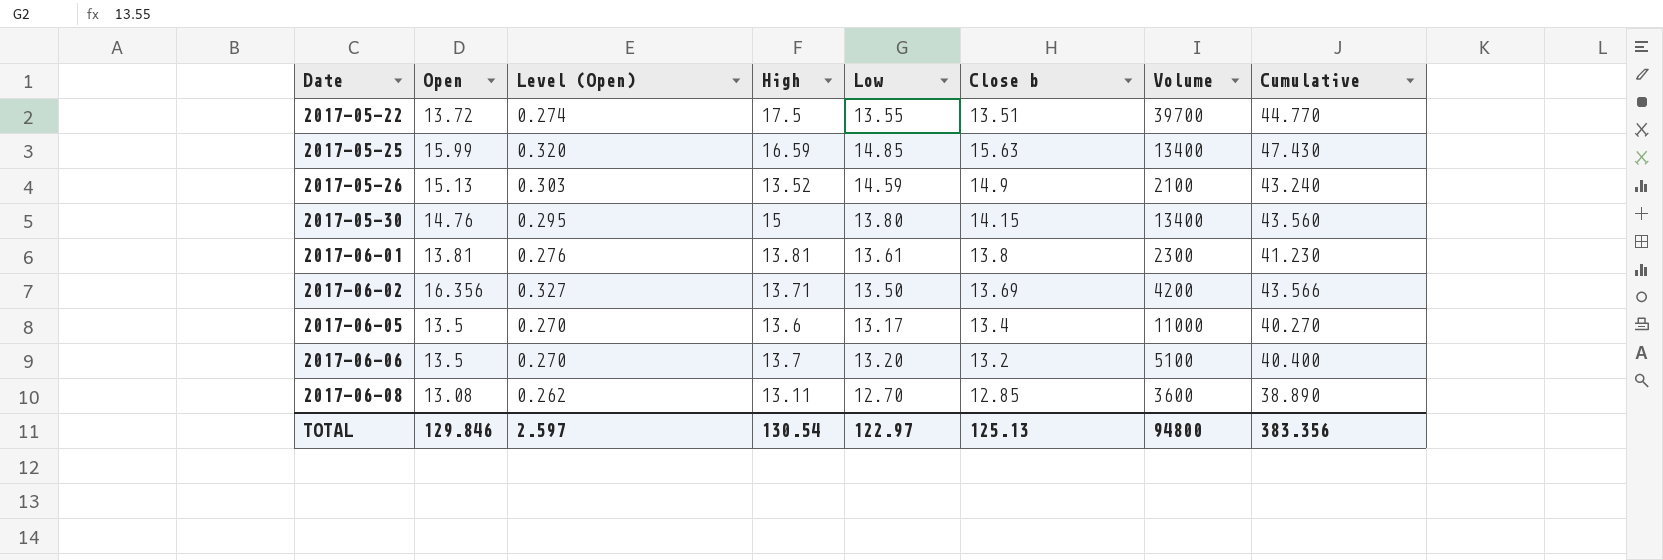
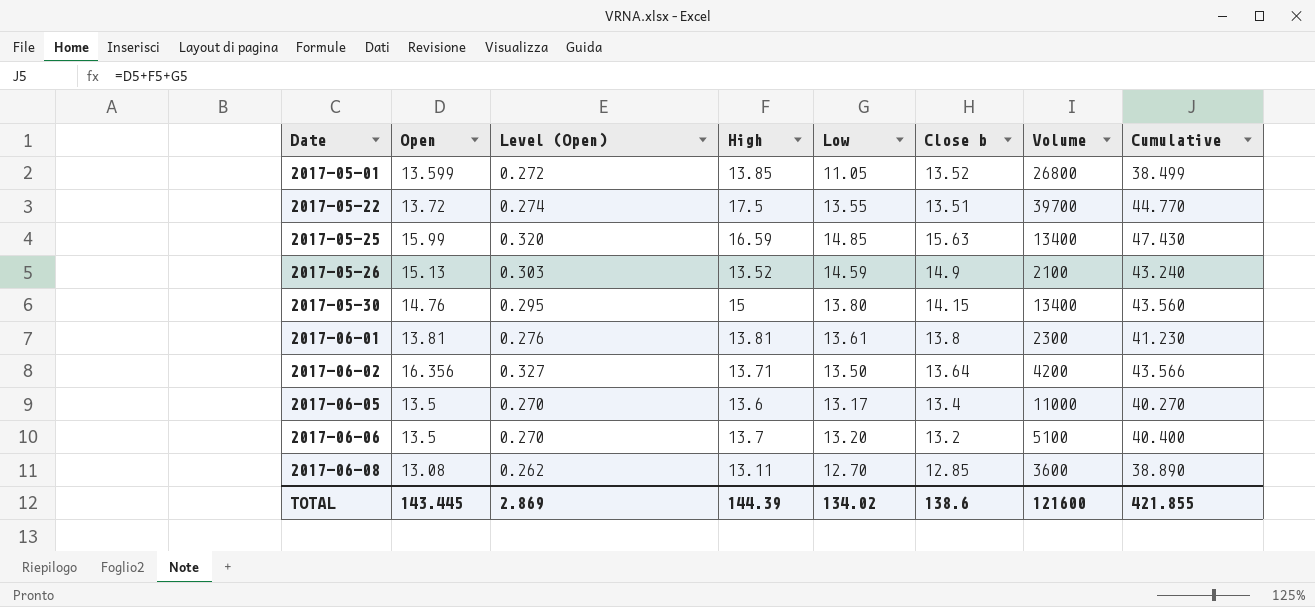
row 2017-05-01: none -> 13.599 | 0.272 | 13.85 | 11.05 | 13.52 | 26800 | 38.499
2017-06-02 | Close b: 13.69 -> 13.64
TOTAL | Open: 129.846 -> 143.445
TOTAL | Level (Open): 2.597 -> 2.869
TOTAL | High: 130.54 -> 144.39
TOTAL | Low: 122.97 -> 134.02
TOTAL | Close b: 125.13 -> 138.6
TOTAL | Volume: 94800 -> 121600
TOTAL | Cumulative: 383.356 -> 421.855

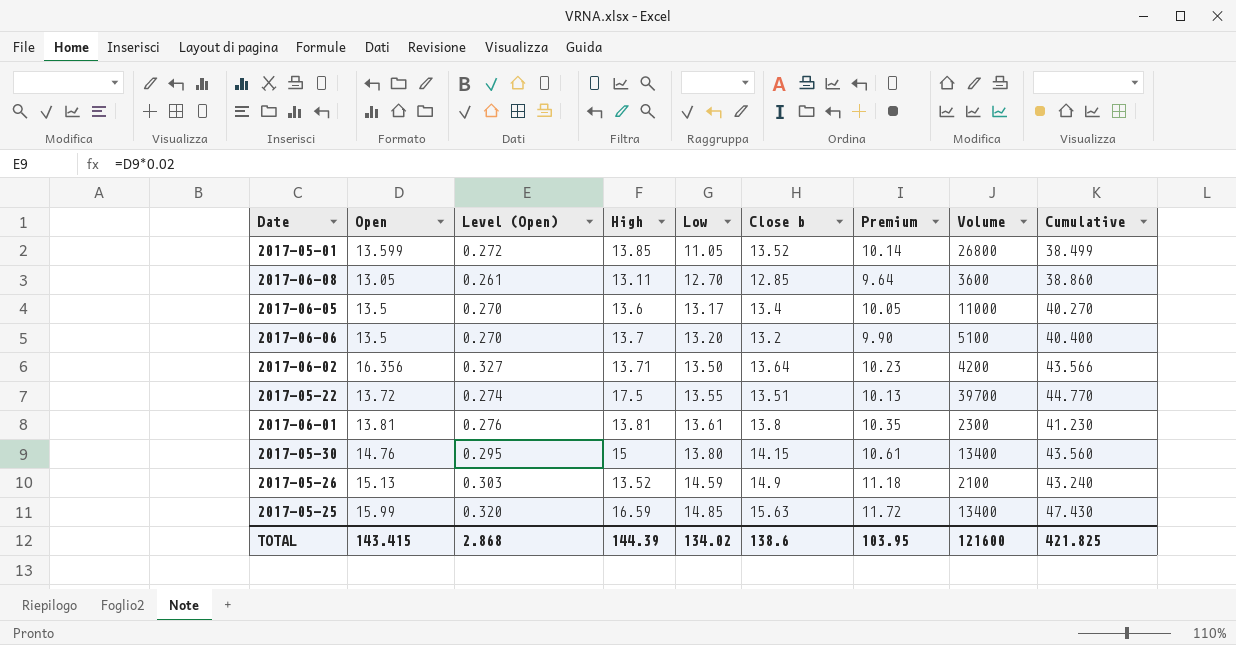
row order: Date ascending -> Low ascending
column Premium | formula: none -> [Close b] * 0.75
2017-06-08 | Open: 13.08 -> 13.05
2017-06-08 | Level (Open): 0.262 -> 0.261
2017-06-08 | Cumulative: 38.890 -> 38.860
TOTAL | Open: 143.445 -> 143.415
TOTAL | Level (Open): 2.869 -> 2.868
TOTAL | Cumulative: 421.855 -> 421.825

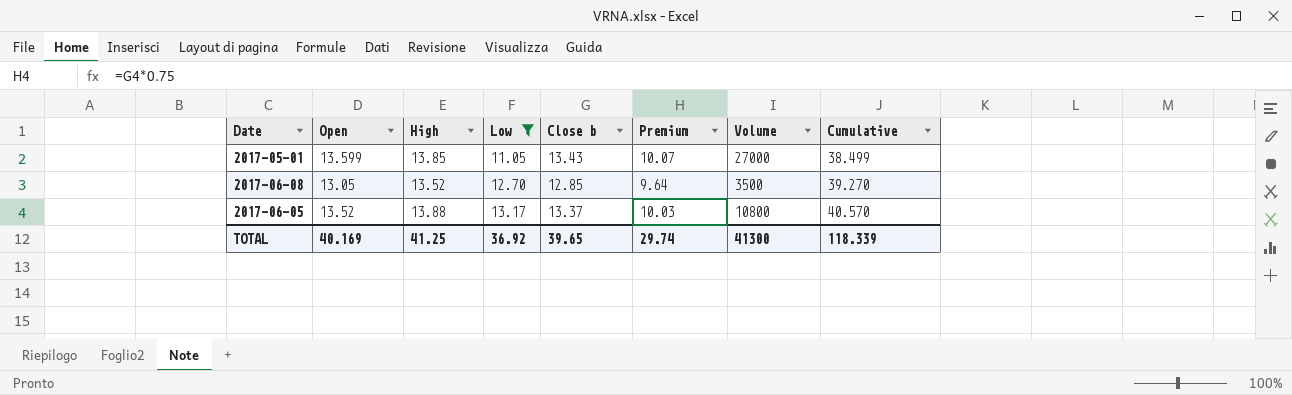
filter: none -> Low <= 13.17
column Level (Open) | formula: [Open] * 0.02 -> none
2017-05-01 | Close b: 13.52 -> 13.43
2017-05-01 | Premium: 10.14 -> 10.07
2017-05-01 | Volume: 26800 -> 27000
2017-06-08 | High: 13.11 -> 13.52
2017-06-08 | Volume: 3600 -> 3500
2017-06-08 | Cumulative: 38.860 -> 39.270
2017-06-05 | Open: 13.5 -> 13.52
2017-06-05 | High: 13.6 -> 13.88
2017-06-05 | Close b: 13.4 -> 13.37
2017-06-05 | Premium: 10.05 -> 10.03
2017-06-05 | Volume: 11000 -> 10800
2017-06-05 | Cumulative: 40.270 -> 40.570
TOTAL | Open: 143.415 -> 40.169
TOTAL | High: 144.39 -> 41.25
TOTAL | Low: 134.02 -> 36.92
TOTAL | Close b: 138.6 -> 39.65
TOTAL | Premium: 103.95 -> 29.74
TOTAL | Volume: 121600 -> 41300
TOTAL | Cumulative: 421.825 -> 118.339

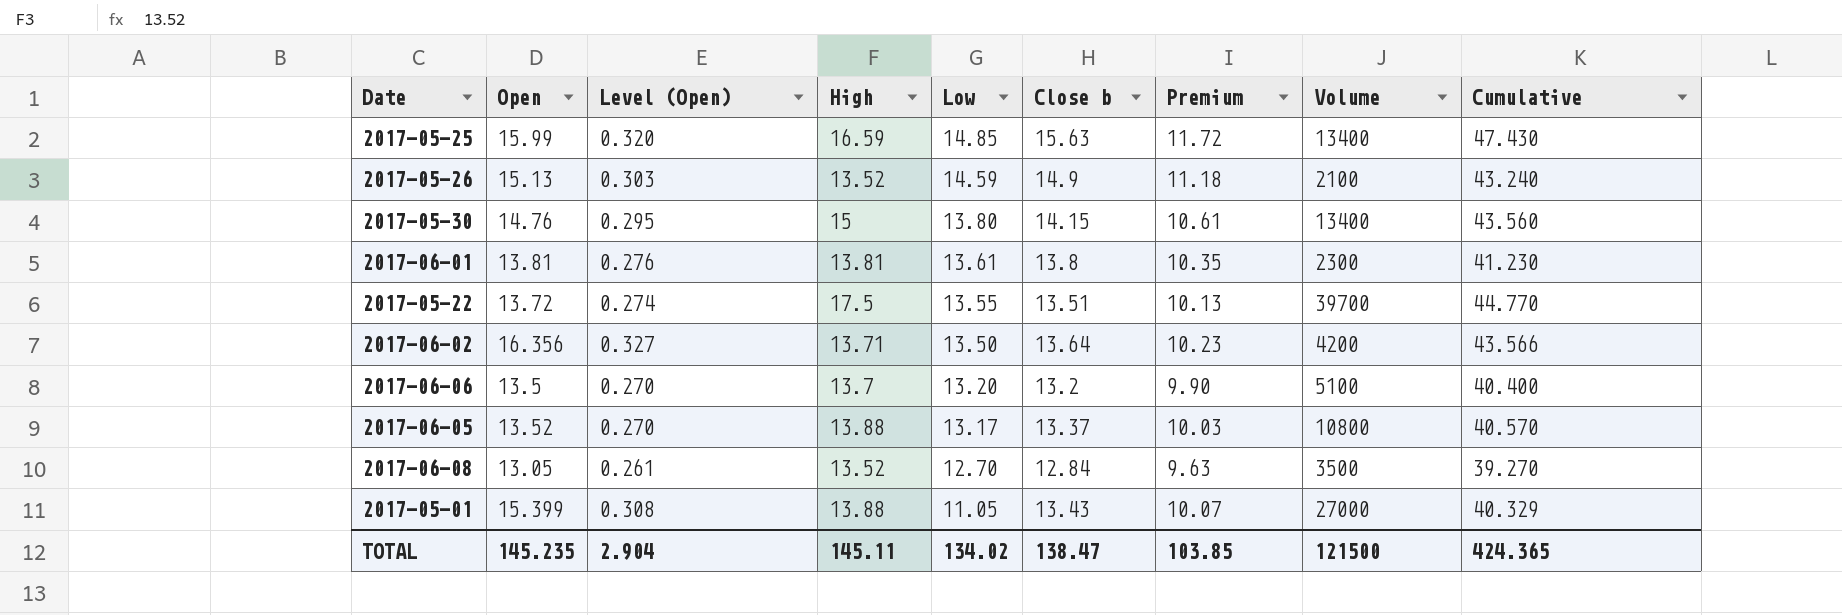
filter: Low <= 13.17 -> none
row order: Low ascending -> Low descending
column Level (Open) | formula: none -> [Open] * 0.02
2017-06-08 | Close b: 12.85 -> 12.84
2017-06-08 | Premium: 9.64 -> 9.63
2017-05-01 | Open: 13.599 -> 15.399
2017-05-01 | High: 13.85 -> 13.88
2017-05-01 | Cumulative: 38.499 -> 40.329
TOTAL | Open: 40.169 -> 145.235
TOTAL | High: 41.25 -> 145.11
TOTAL | Low: 36.92 -> 134.02
TOTAL | Close b: 39.65 -> 138.47
TOTAL | Premium: 29.74 -> 103.85
TOTAL | Volume: 41300 -> 121500
TOTAL | Cumulative: 118.339 -> 424.365

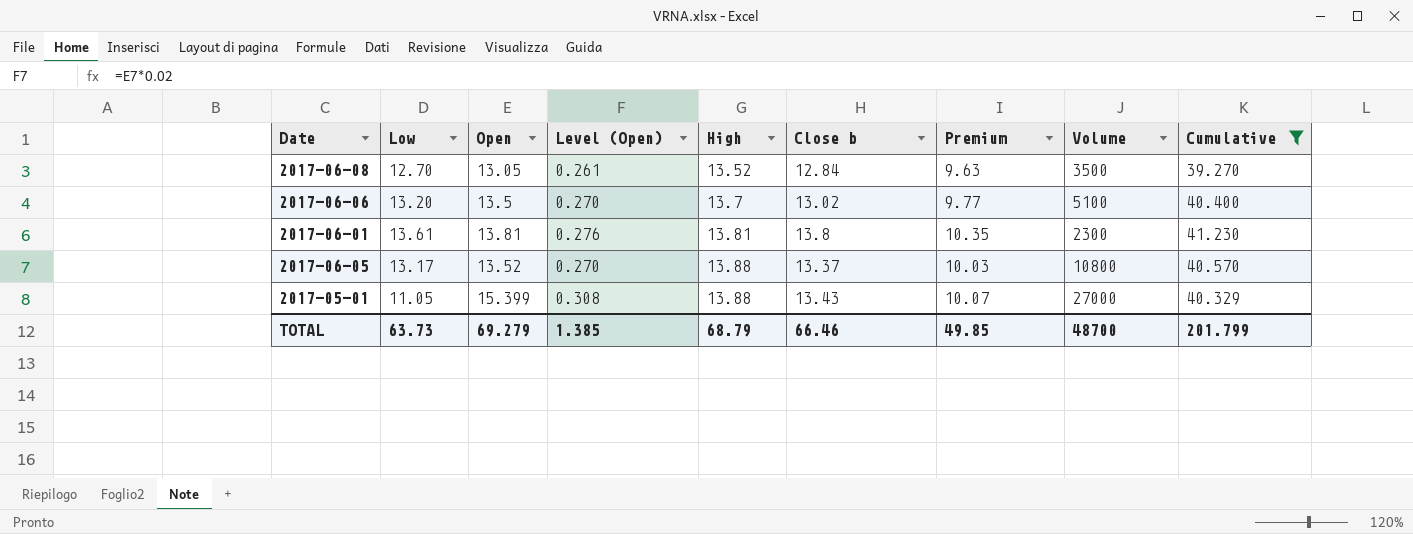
filter: none -> Cumulative <= 41.230
row order: Low descending -> High ascending
column Low | position: 5 -> 2
2017-06-06 | Close b: 13.2 -> 13.02
2017-06-06 | Premium: 9.90 -> 9.77
TOTAL | Low: 134.02 -> 63.73
TOTAL | Open: 145.235 -> 69.279
TOTAL | Level (Open): 2.904 -> 1.385
TOTAL | High: 145.11 -> 68.79
TOTAL | Close b: 138.47 -> 66.46
TOTAL | Premium: 103.85 -> 49.85
TOTAL | Volume: 121500 -> 48700
TOTAL | Cumulative: 424.365 -> 201.799

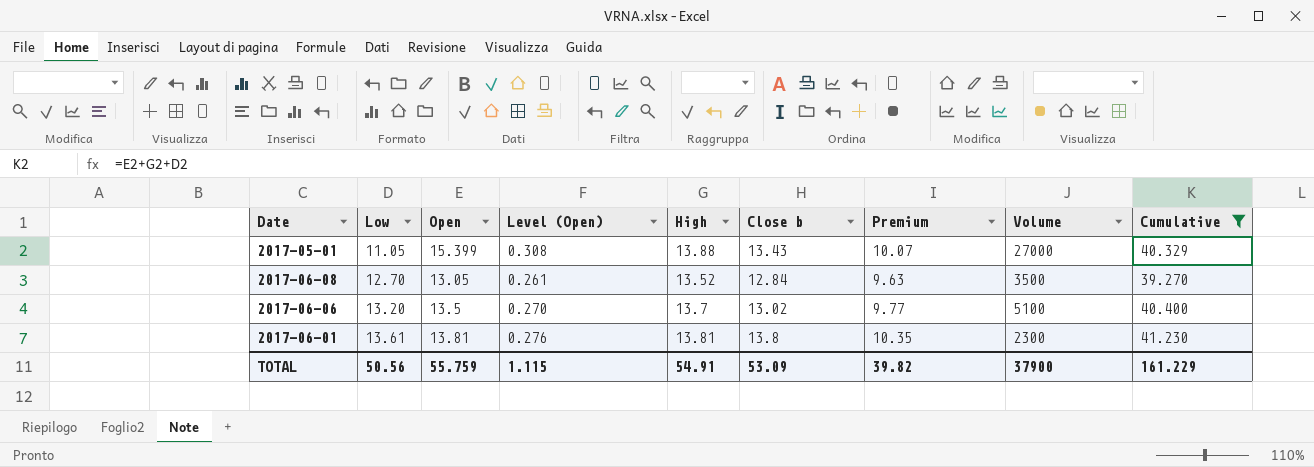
row order: High ascending -> Low ascending
row 2017-06-05: 13.17 | 13.52 | 0.270 | 13.88 | 13.37 | 10.03 | 10800 | 40.570 -> none
TOTAL | Low: 63.73 -> 50.56
TOTAL | Open: 69.279 -> 55.759
TOTAL | Level (Open): 1.385 -> 1.115
TOTAL | High: 68.79 -> 54.91
TOTAL | Close b: 66.46 -> 53.09
TOTAL | Premium: 49.85 -> 39.82
TOTAL | Volume: 48700 -> 37900
TOTAL | Cumulative: 201.799 -> 161.229

